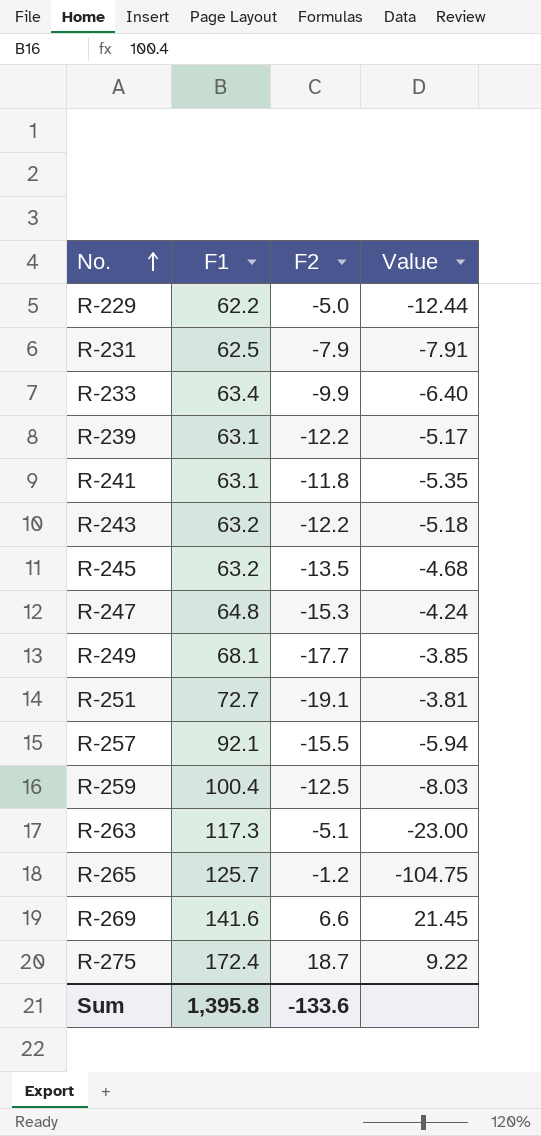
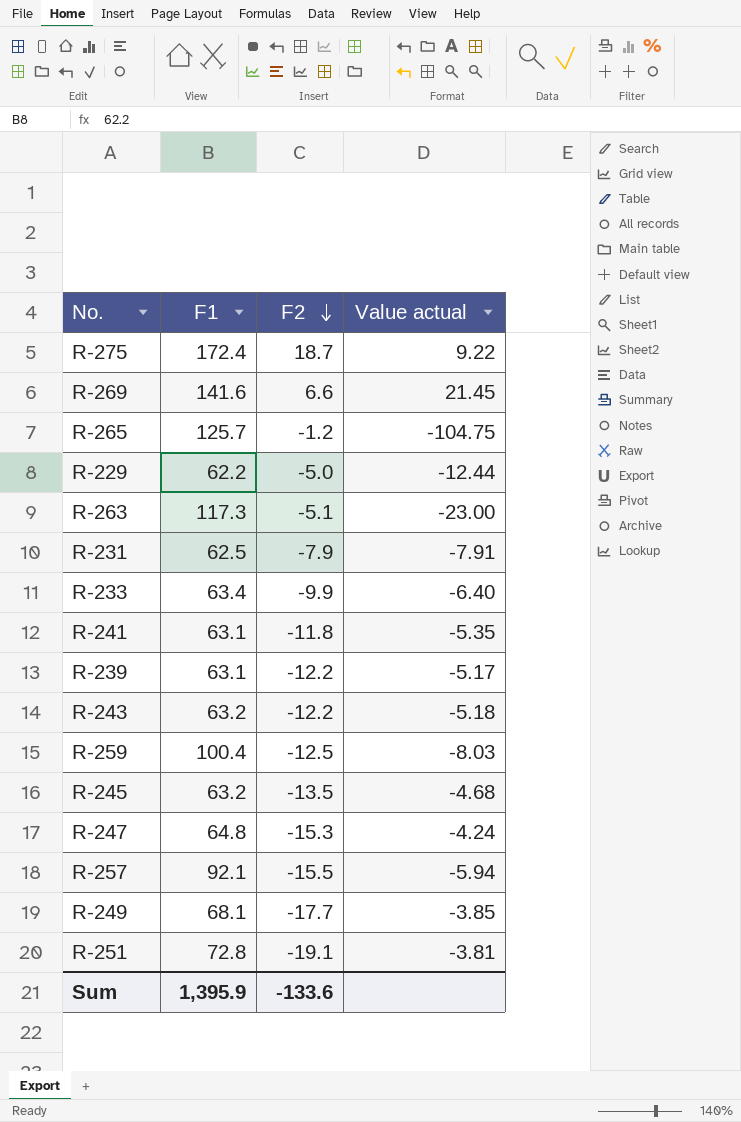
row order: No. ascending -> F2 descending
column name: Value -> Value actual
R-251 | F1: 72.7 -> 72.8
Sum | F1: 1,395.8 -> 1,395.9

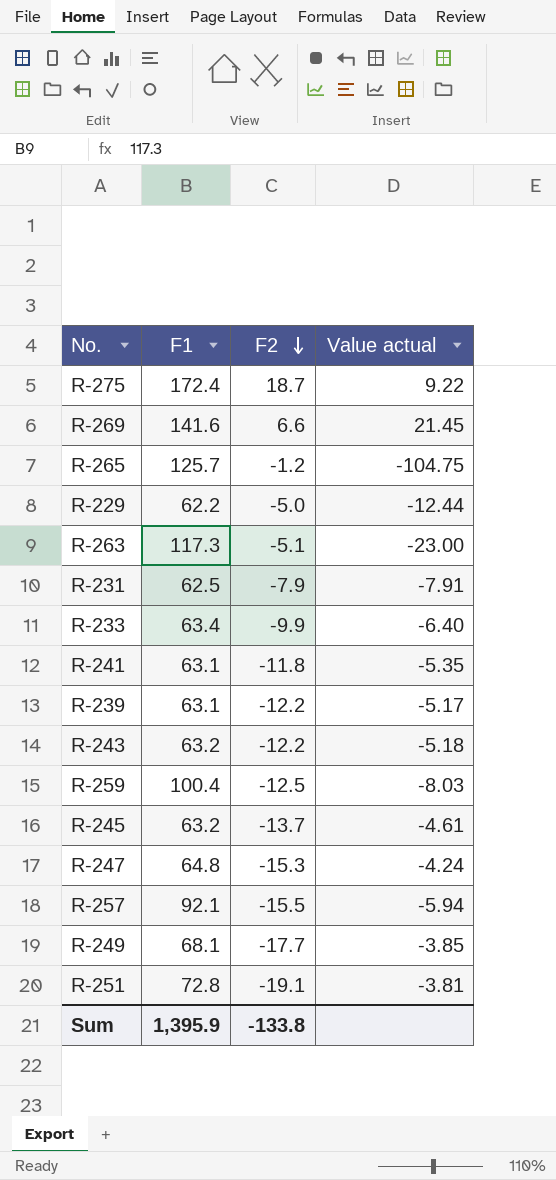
R-245 | F2: -13.5 -> -13.7
R-245 | Value actual: -4.68 -> -4.61
Sum | F2: -133.6 -> -133.8

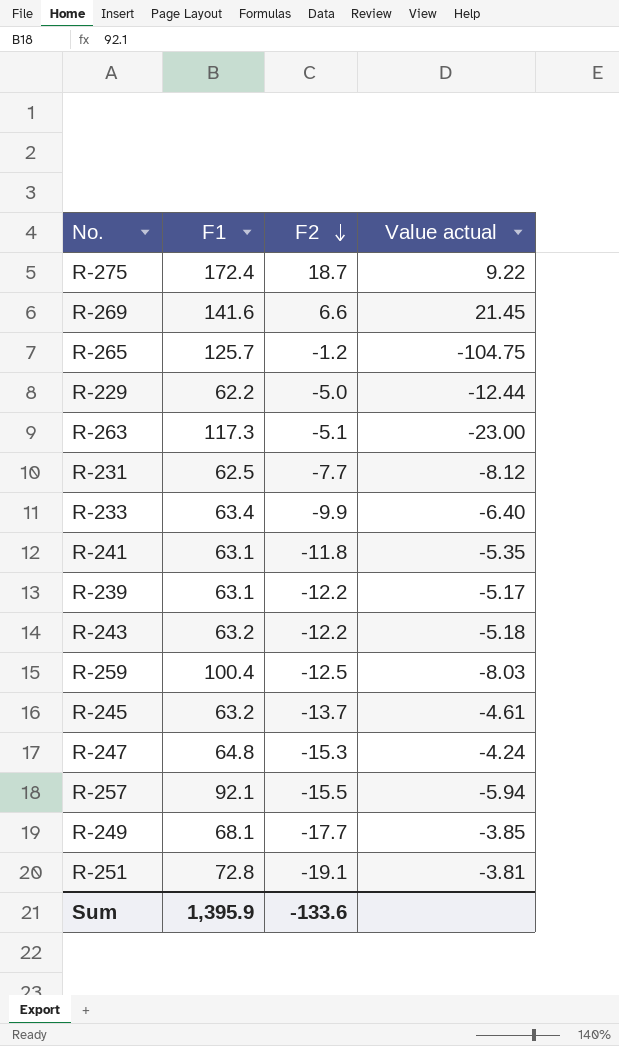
R-231 | F2: -7.9 -> -7.7
R-231 | Value actual: -7.91 -> -8.12
Sum | F2: -133.8 -> -133.6

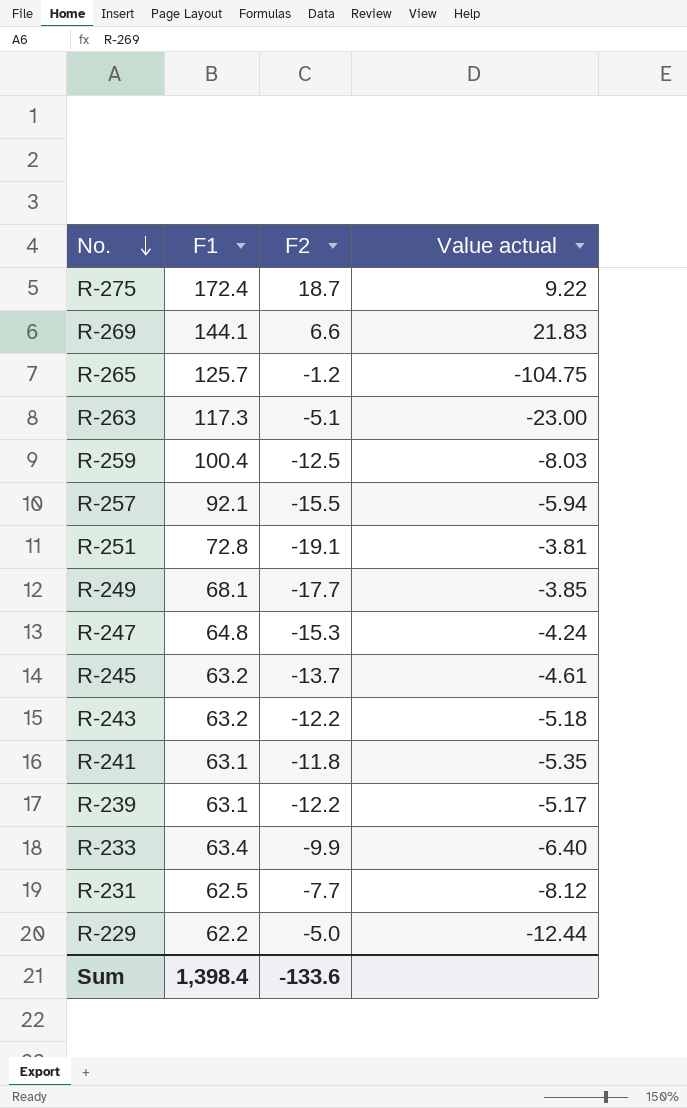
row order: F2 descending -> No. descending
R-269 | F1: 141.6 -> 144.1
R-269 | Value actual: 21.45 -> 21.83
Sum | F1: 1,395.9 -> 1,398.4

